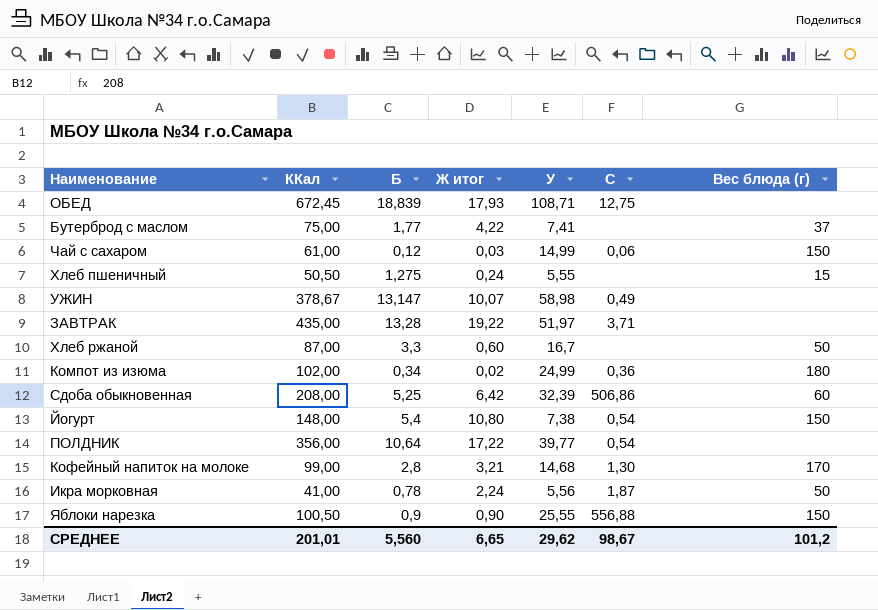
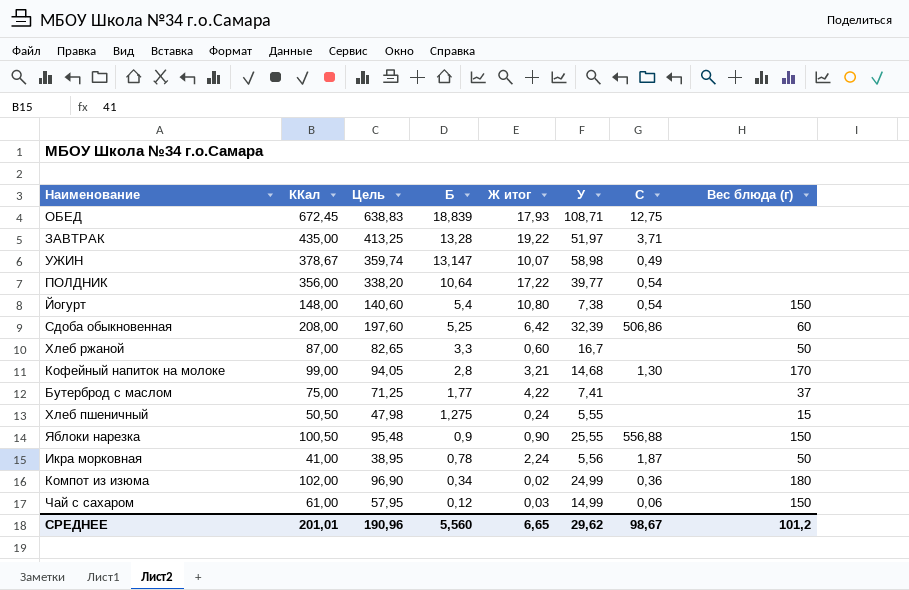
row order: none -> Б descending
column Цель | formula: none -> [ККал] * 0,95

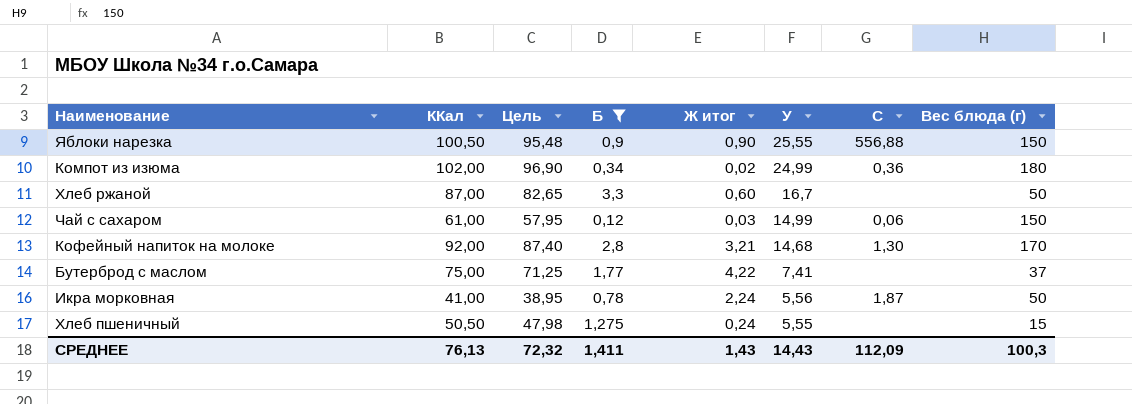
filter: none -> Б <= 3,3
row order: Б descending -> У descending
Кофейный напиток на молоке | ККал: 99,00 -> 92,00
Кофейный напиток на молоке | Цель: 94,05 -> 87,40
СРЕДНЕЕ | ККал: 201,01 -> 76,13
СРЕДНЕЕ | Цель: 190,96 -> 72,32
СРЕДНЕЕ | Б: 5,560 -> 1,411
СРЕДНЕЕ | Ж итог: 6,65 -> 1,43
СРЕДНЕЕ | У: 29,62 -> 14,43
СРЕДНЕЕ | C: 98,67 -> 112,09
СРЕДНЕЕ | Вес блюда (г): 101,2 -> 100,3

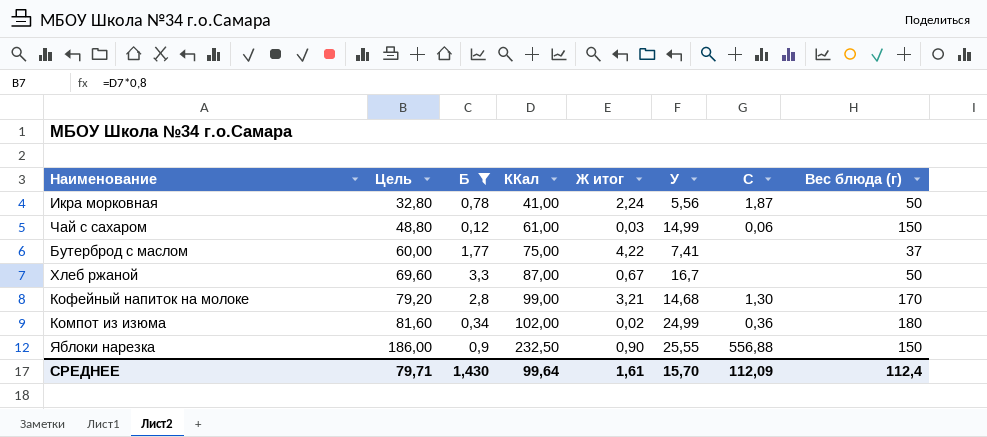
row order: У descending -> Цель ascending
column Цель | formula: [ККал] * 0,95 -> [ККал] * 0,8
column ККал | position: 2 -> 4
row Хлеб пшеничный: 50,50 | 47,98 | 1,275 | 0,24 | 5,55 | none | 15 -> none
Хлеб ржаной | Ж итог: 0,60 -> 0,67
Кофейный напиток на молоке | ККал: 92,00 -> 99,00
Яблоки нарезка | ККал: 100,50 -> 232,50
СРЕДНЕЕ | Цель: 72,32 -> 79,71
СРЕДНЕЕ | Б: 1,411 -> 1,430
СРЕДНЕЕ | ККал: 76,13 -> 99,64
СРЕДНЕЕ | Ж итог: 1,43 -> 1,61
СРЕДНЕЕ | У: 14,43 -> 15,70
СРЕДНЕЕ | Вес блюда (г): 100,3 -> 112,4

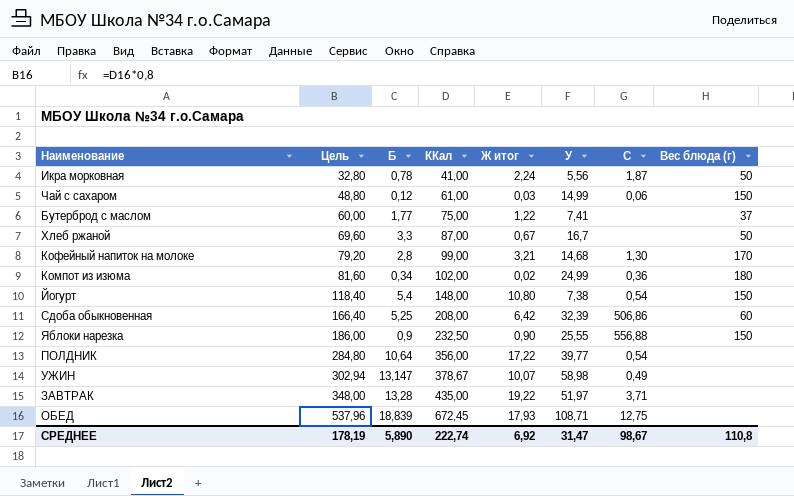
filter: Б <= 3,3 -> none
Бутерброд с маслом | Ж итог: 4,22 -> 1,22
СРЕДНЕЕ | Цель: 79,71 -> 178,19
СРЕДНЕЕ | Б: 1,430 -> 5,890
СРЕДНЕЕ | ККал: 99,64 -> 222,74
СРЕДНЕЕ | Ж итог: 1,61 -> 6,92
СРЕДНЕЕ | У: 15,70 -> 31,47
СРЕДНЕЕ | C: 112,09 -> 98,67
СРЕДНЕЕ | Вес блюда (г): 112,4 -> 110,8

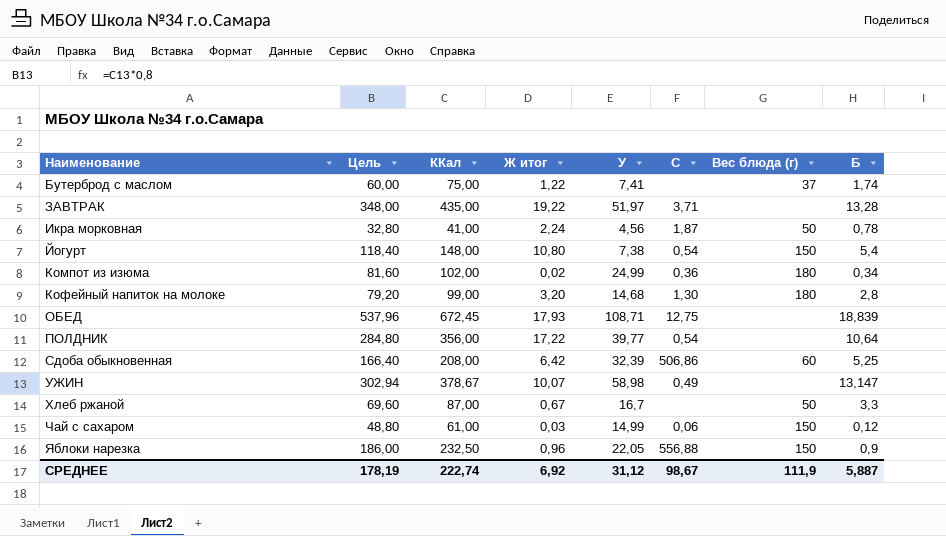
row order: Цель ascending -> Наименование ascending
column Б | position: 3 -> 8
Бутерброд с маслом | Б: 1,77 -> 1,74
Икра морковная | У: 5,56 -> 4,56
Кофейный напиток на молоке | Ж итог: 3,21 -> 3,20
Кофейный напиток на молоке | Вес блюда (г): 170 -> 180
Яблоки нарезка | Ж итог: 0,90 -> 0,96
Яблоки нарезка | У: 25,55 -> 22,05
СРЕДНЕЕ | У: 31,47 -> 31,12
СРЕДНЕЕ | Вес блюда (г): 110,8 -> 111,9
СРЕДНЕЕ | Б: 5,890 -> 5,887

